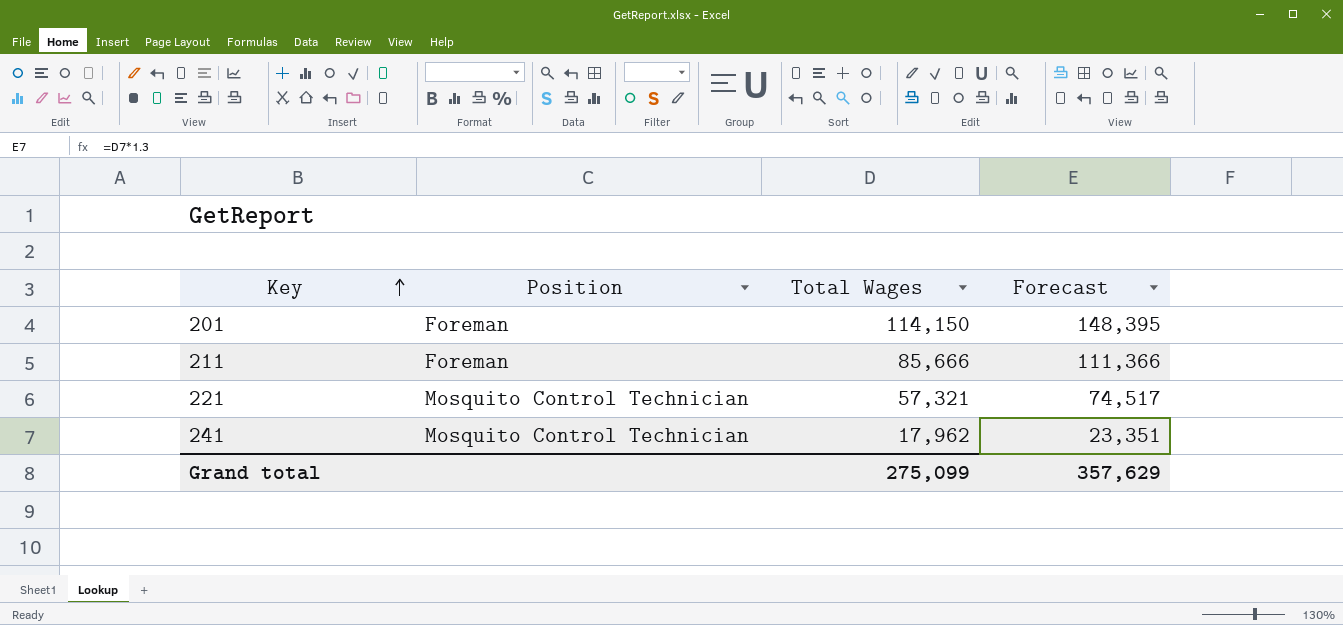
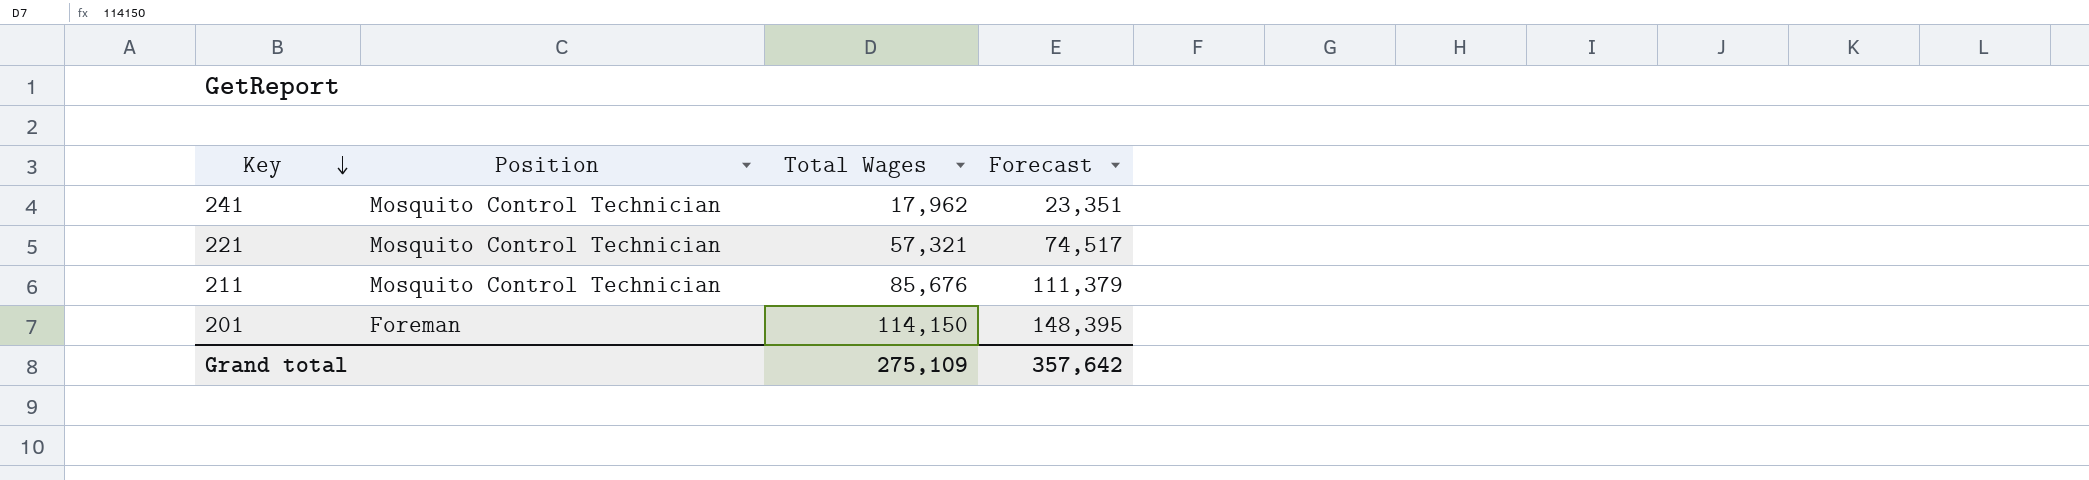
row order: Key ascending -> Key descending
211 | Position: Foreman -> Mosquito Control Technician
211 | Total Wages: 85,666 -> 85,676
211 | Forecast: 111,366 -> 111,379
Grand total | Total Wages: 275,099 -> 275,109
Grand total | Forecast: 357,629 -> 357,642

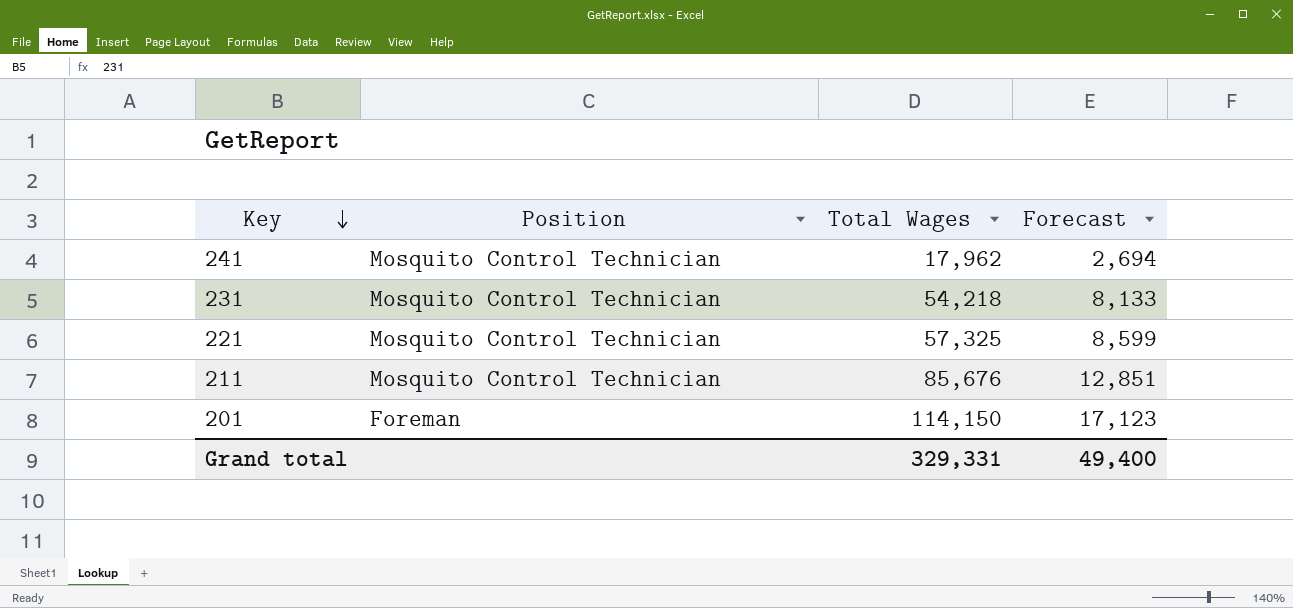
column Forecast | formula: [Total Wages] * 1.3 -> [Total Wages] * 0.15
row 231: none -> Mosquito Control Technician | 54,218 | 8,133
221 | Total Wages: 57,321 -> 57,325
Grand total | Total Wages: 275,109 -> 329,331
Grand total | Forecast: 357,642 -> 49,400

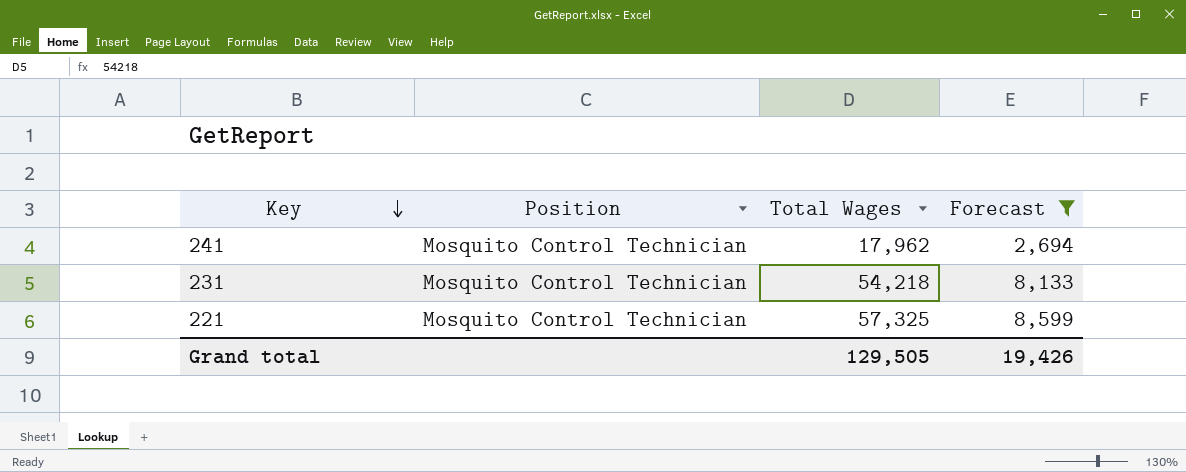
filter: none -> Forecast <= 8,599
Grand total | Total Wages: 329,331 -> 129,505
Grand total | Forecast: 49,400 -> 19,426

